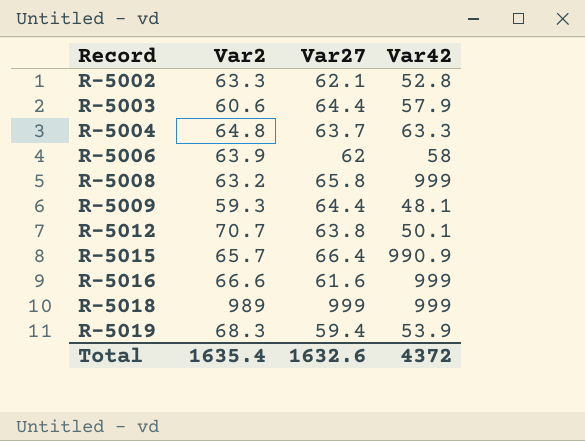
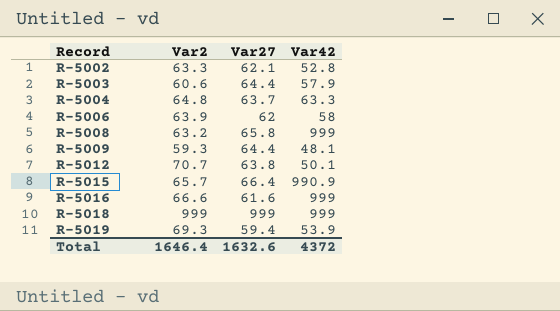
R-5018 | Var2: 989 -> 999
R-5019 | Var2: 68.3 -> 69.3
Total | Var2: 1635.4 -> 1646.4

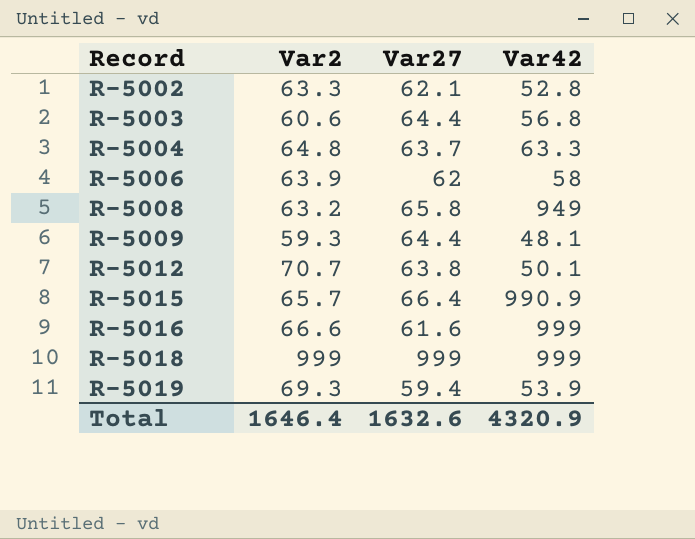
R-5003 | Var42: 57.9 -> 56.8
R-5008 | Var42: 999 -> 949
Total | Var42: 4372 -> 4320.9

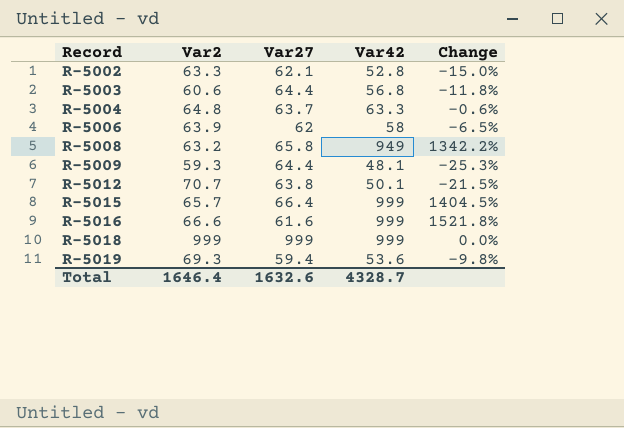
column Change | formula: none -> ([Var42] - [Var27]) / [Var27]
R-5015 | Var42: 990.9 -> 999
R-5019 | Var42: 53.9 -> 53.6
Total | Var42: 4320.9 -> 4328.7

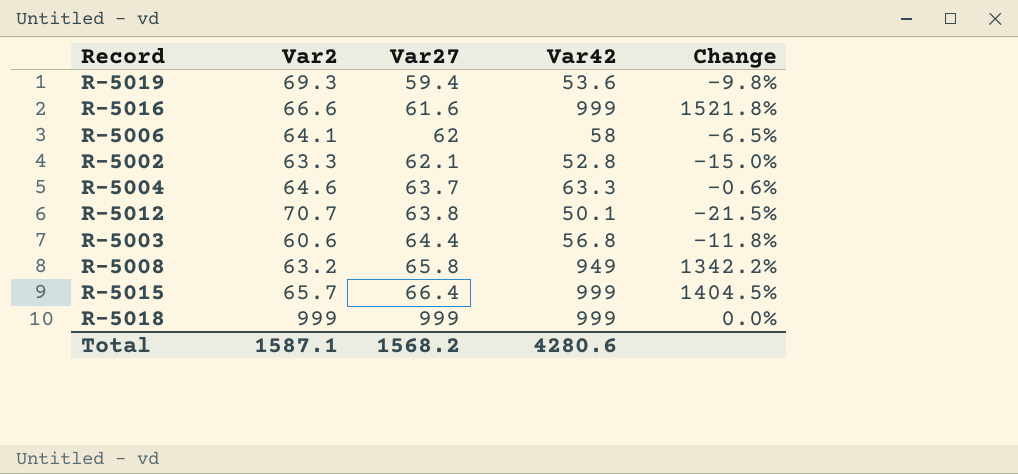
row order: Record ascending -> Var27 ascending
row R-5009: 59.3 | 64.4 | 48.1 | -25.3% -> none
R-5006 | Var2: 63.9 -> 64.1
R-5004 | Var2: 64.8 -> 64.6
Total | Var2: 1646.4 -> 1587.1
Total | Var27: 1632.6 -> 1568.2
Total | Var42: 4328.7 -> 4280.6

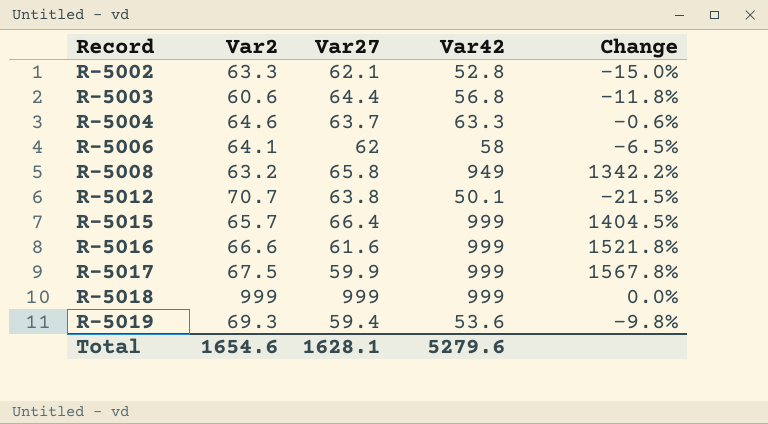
row order: Var27 ascending -> Record ascending
row R-5017: none -> 67.5 | 59.9 | 999 | 1567.8%
Total | Var2: 1587.1 -> 1654.6
Total | Var27: 1568.2 -> 1628.1
Total | Var42: 4280.6 -> 5279.6

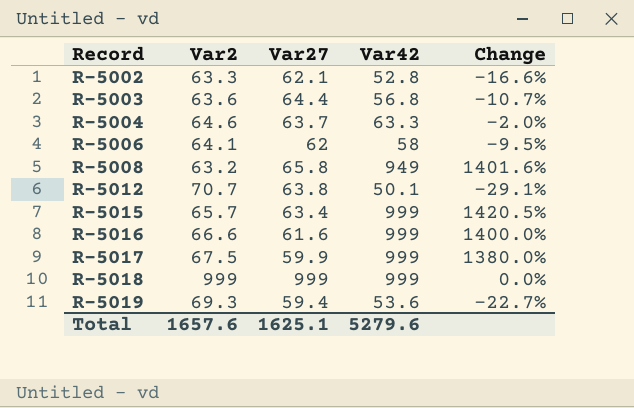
column Change | formula: ([Var42] - [Var27]) / [Var27] -> ([Var42] - [Var2]) / [Var2]
R-5003 | Var2: 60.6 -> 63.6
R-5015 | Var27: 66.4 -> 63.4
Total | Var2: 1654.6 -> 1657.6
Total | Var27: 1628.1 -> 1625.1

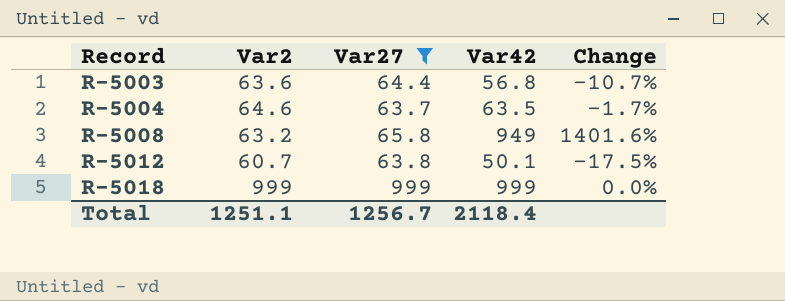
filter: none -> Var27 >= 63.7
R-5004 | Var42: 63.3 -> 63.5
R-5004 | Change: -2.0% -> -1.7%
R-5012 | Var2: 70.7 -> 60.7
R-5012 | Change: -29.1% -> -17.5%
Total | Var2: 1657.6 -> 1251.1
Total | Var27: 1625.1 -> 1256.7
Total | Var42: 5279.6 -> 2118.4

